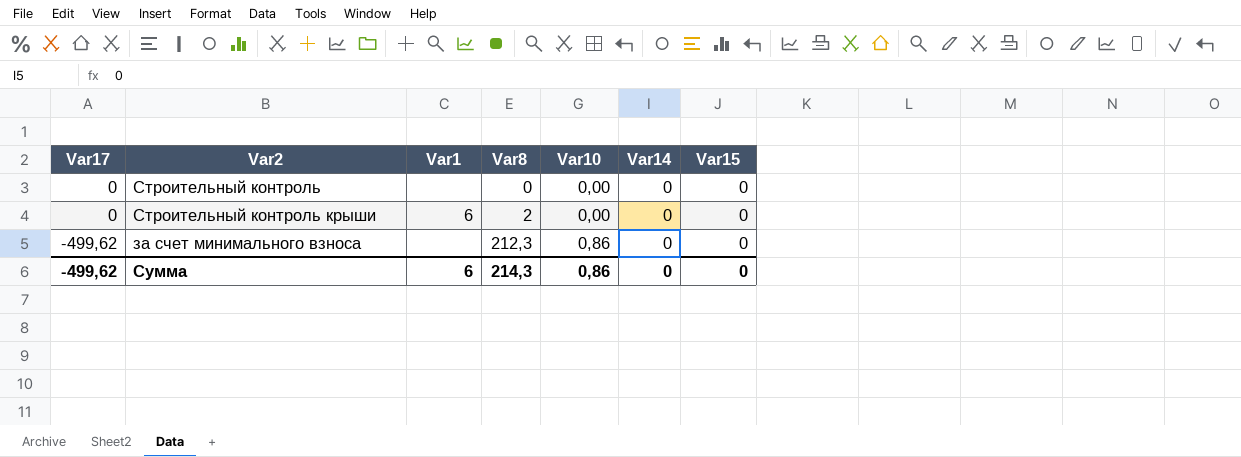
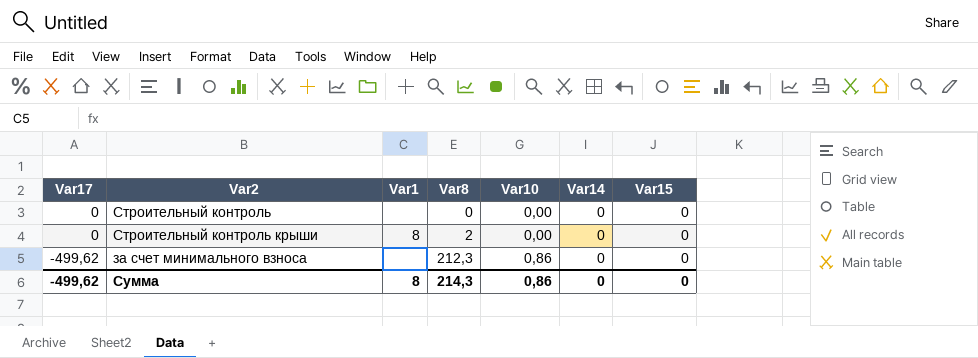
Строительный контроль крыши | Var1: 6 -> 8
Сумма | Var1: 6 -> 8

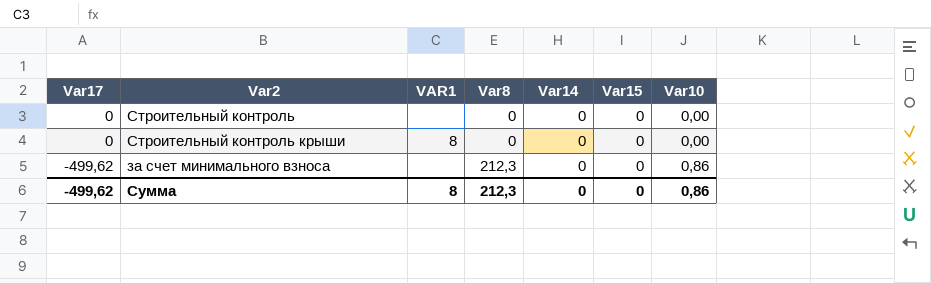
column name: Var1 -> VAR1
column Var10 | position: 5 -> 7
Строительный контроль крыши | Var8: 2 -> 0
Сумма | Var8: 214,3 -> 212,3

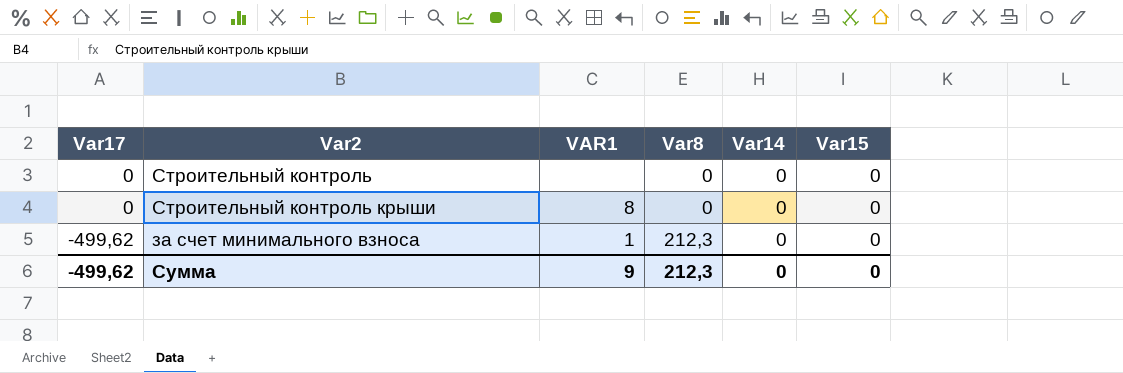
column Var10 | position: 7 -> none
за счет минимального взноса | VAR1: none -> 1
Сумма | VAR1: 8 -> 9

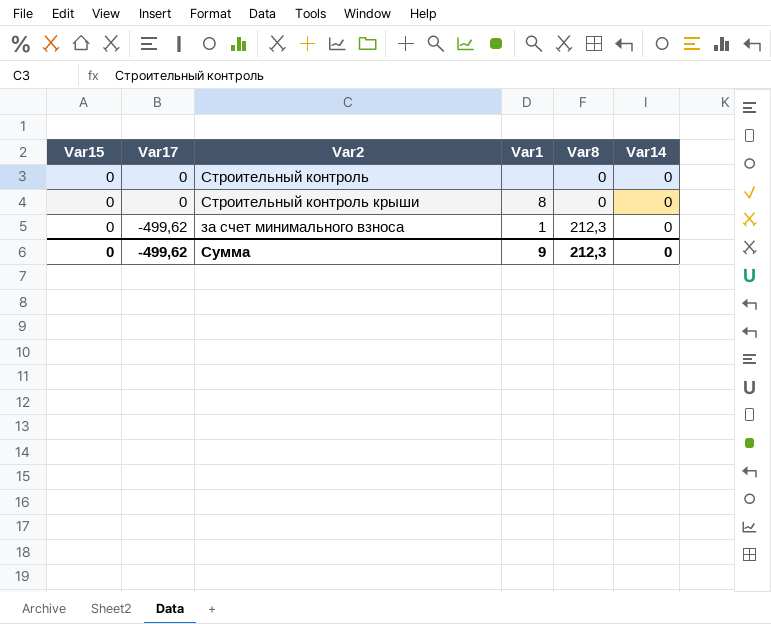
column Var15 | position: 6 -> 1
column name: VAR1 -> Var1

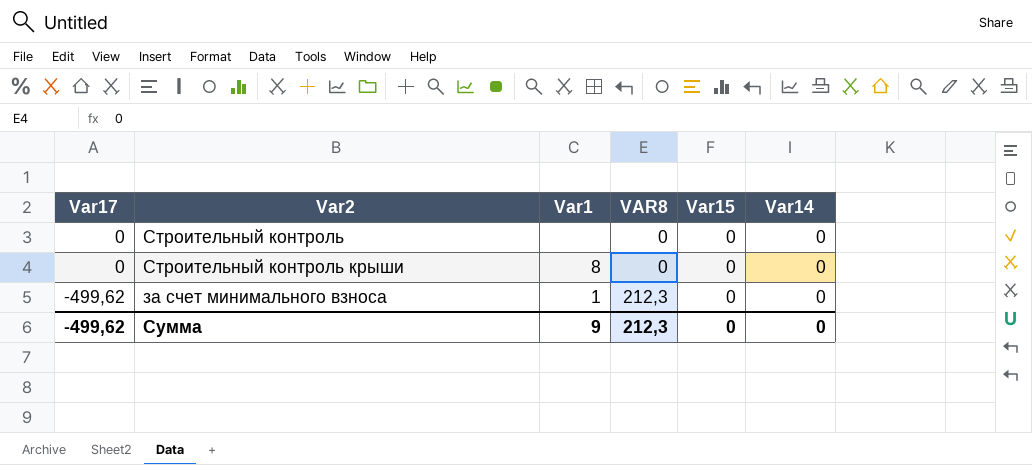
column name: Var8 -> VAR8
column Var15 | position: 1 -> 5

